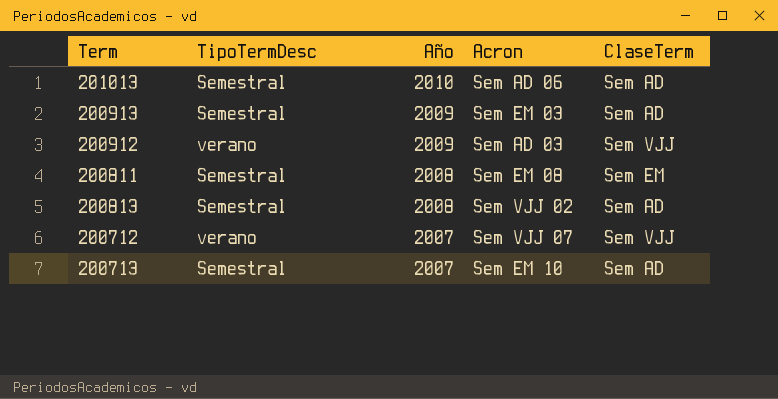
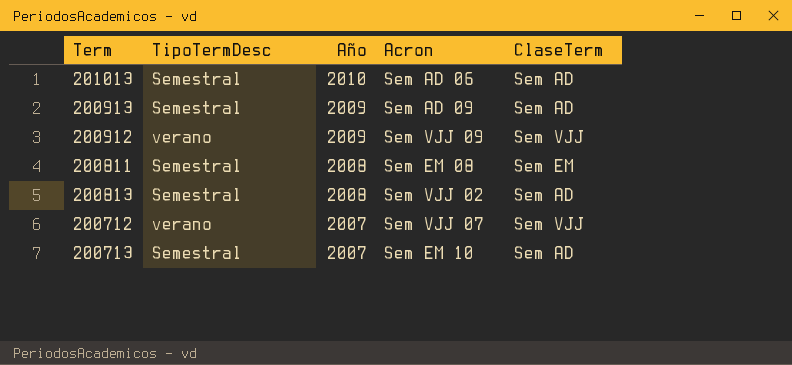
200913 | Acron: Sem EM 03 -> Sem AD 09
200912 | Acron: Sem AD 03 -> Sem VJJ 09

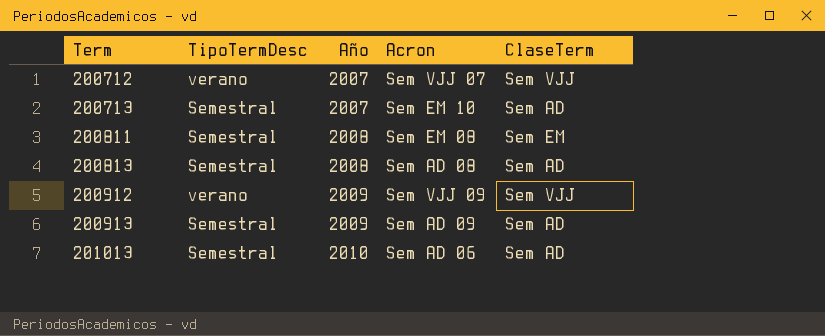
row order: Año descending -> Term ascending
200813 | Acron: Sem VJJ 02 -> Sem AD 08

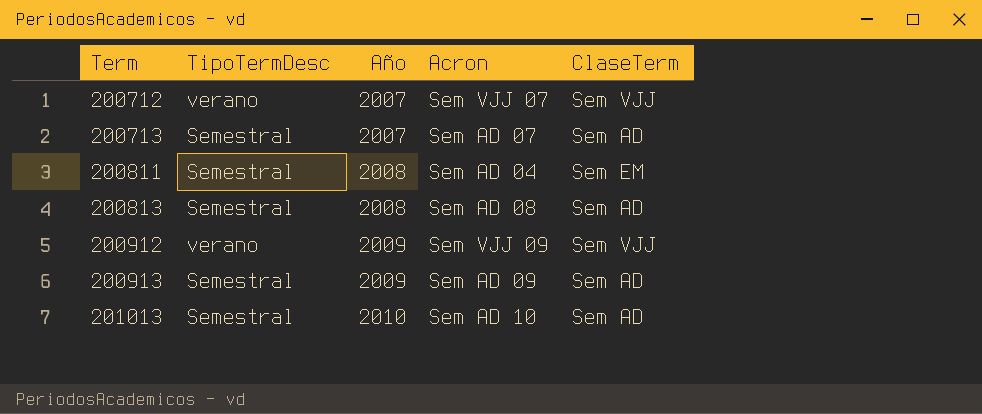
200713 | Acron: Sem EM 10 -> Sem AD 07
200811 | Acron: Sem EM 08 -> Sem AD 04
201013 | Acron: Sem AD 06 -> Sem AD 10

